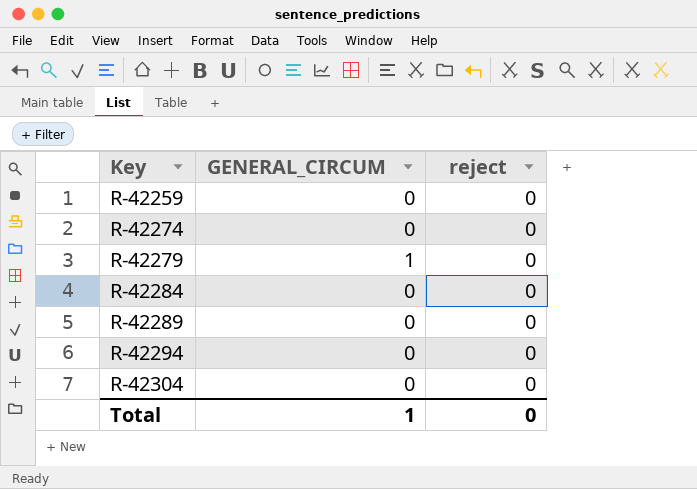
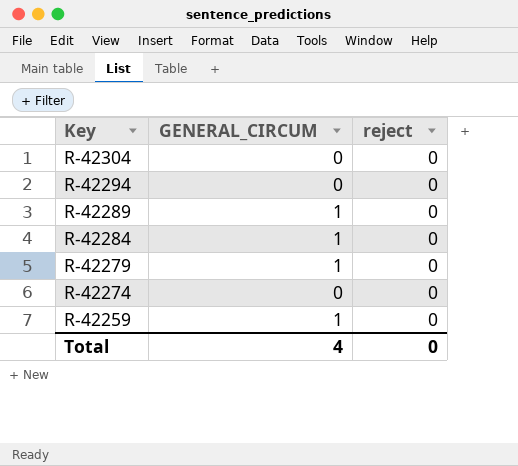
row order: Key ascending -> Key descending
R-42289 | GENERAL_CIRCUM: 0 -> 1
R-42284 | GENERAL_CIRCUM: 0 -> 1
R-42259 | GENERAL_CIRCUM: 0 -> 1
Total | GENERAL_CIRCUM: 1 -> 4

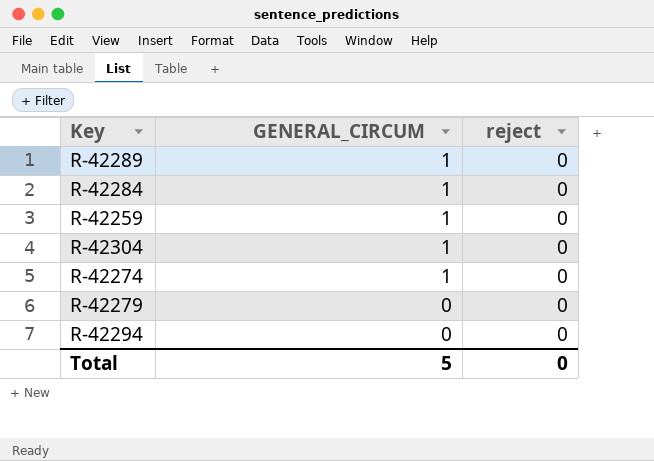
row order: Key descending -> GENERAL_CIRCUM descending
R-42304 | GENERAL_CIRCUM: 0 -> 1
R-42274 | GENERAL_CIRCUM: 0 -> 1
R-42279 | GENERAL_CIRCUM: 1 -> 0
Total | GENERAL_CIRCUM: 4 -> 5

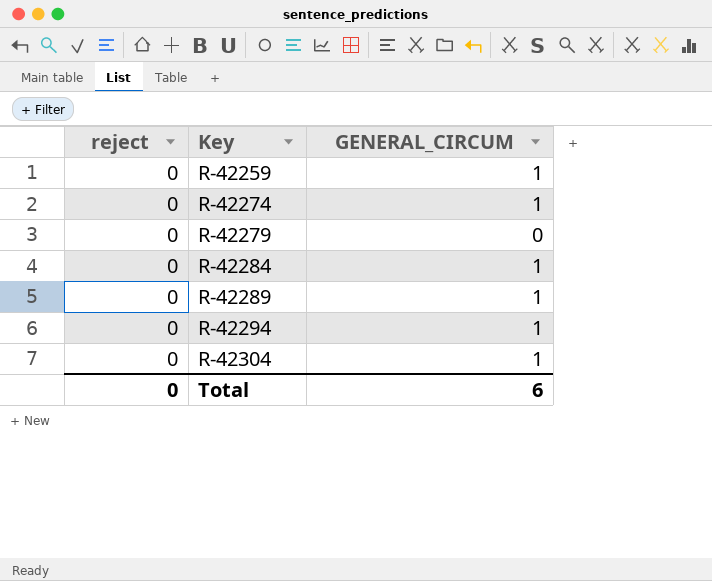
row order: GENERAL_CIRCUM descending -> Key ascending
column reject | position: 3 -> 1
R-42294 | GENERAL_CIRCUM: 0 -> 1
Total | GENERAL_CIRCUM: 5 -> 6

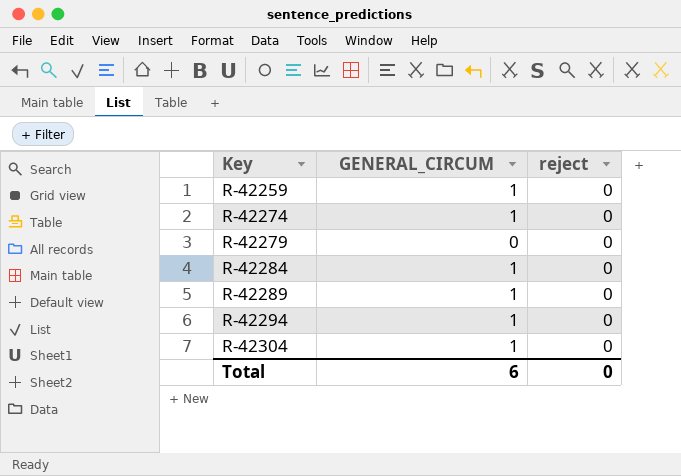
column reject | position: 1 -> 3

